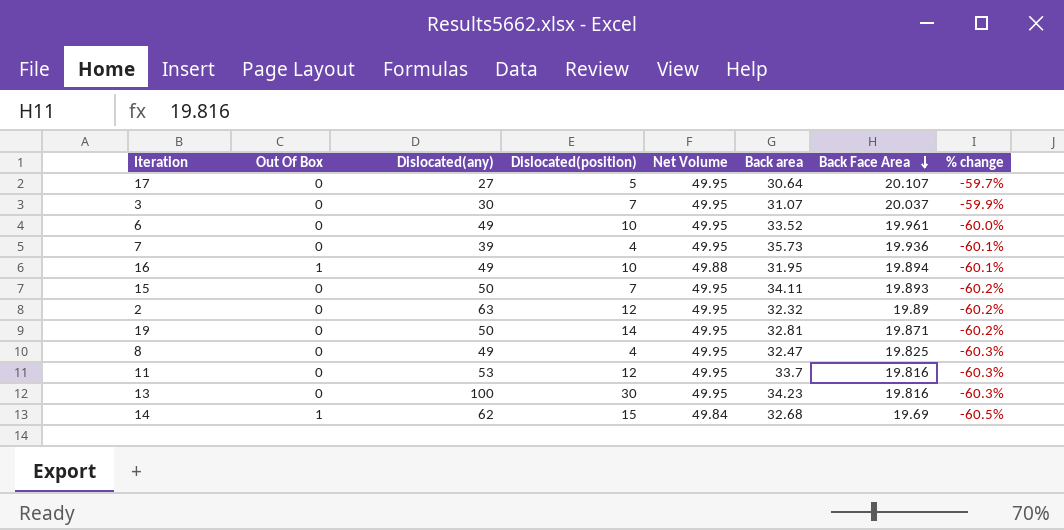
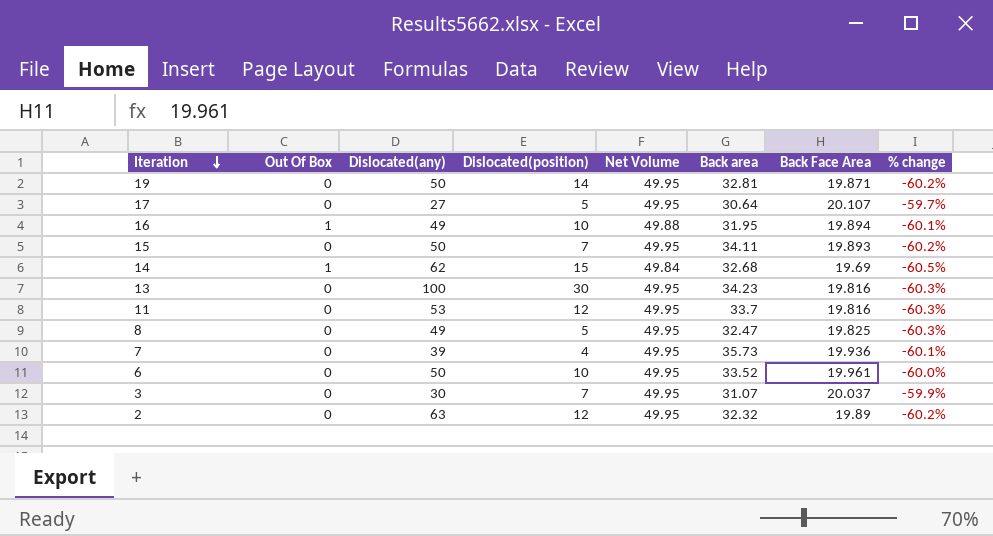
row order: Back Face Area descending -> Iteration descending
8 | Dislocated(position): 4 -> 5
6 | Dislocated(any): 49 -> 50

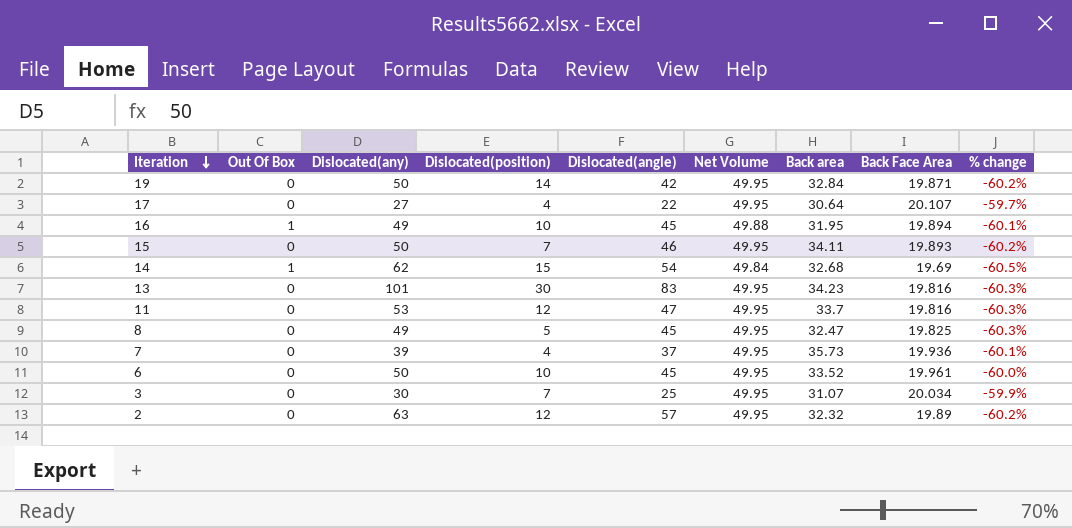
column Dislocated(angle) | position: none -> 5
19 | Back area: 32.81 -> 32.84
17 | Dislocated(position): 5 -> 4
13 | Dislocated(any): 100 -> 101
3 | Back Face Area: 20.037 -> 20.034

